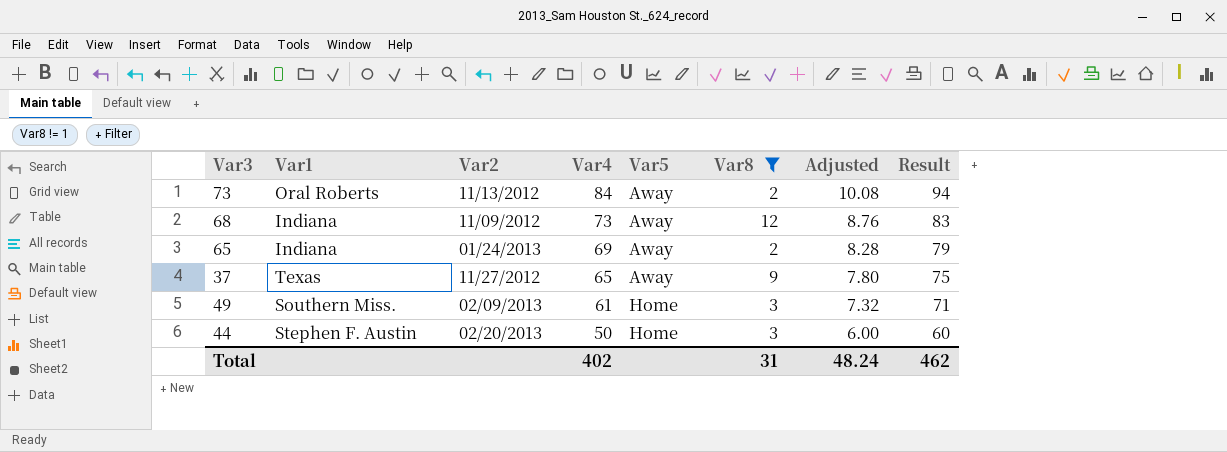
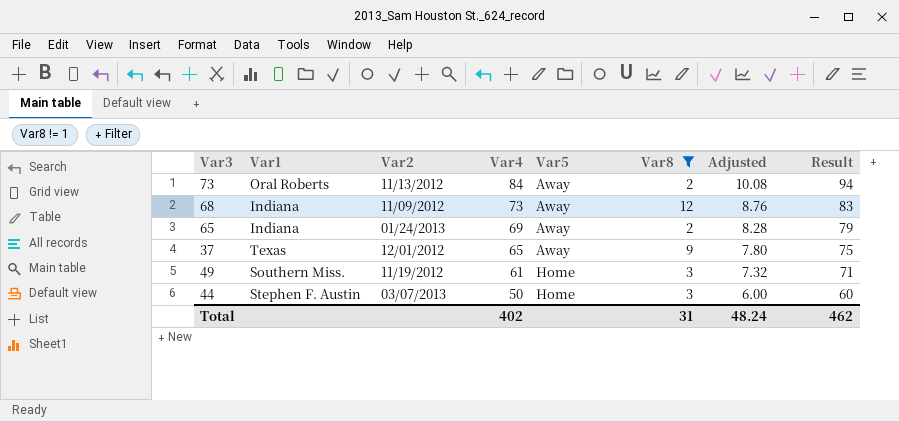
37 | Var2: 11/27/2012 -> 12/01/2012
49 | Var2: 02/09/2013 -> 11/19/2012
44 | Var2: 02/20/2013 -> 03/07/2013

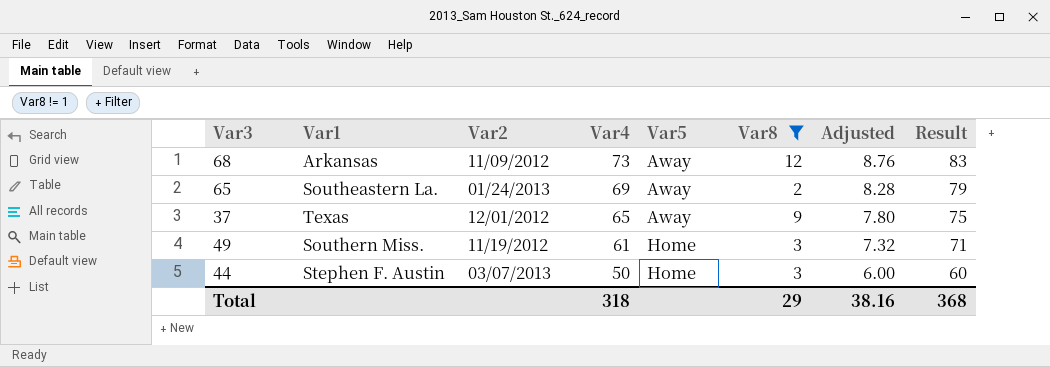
row 73: Oral Roberts | 11/13/2012 | 84 | Away | 2 | 10.08 | 94 -> none
68 | Var1: Indiana -> Arkansas
65 | Var1: Indiana -> Southeastern La.
Total | Var4: 402 -> 318
Total | Var8: 31 -> 29
Total | Adjusted: 48.24 -> 38.16
Total | Result: 462 -> 368

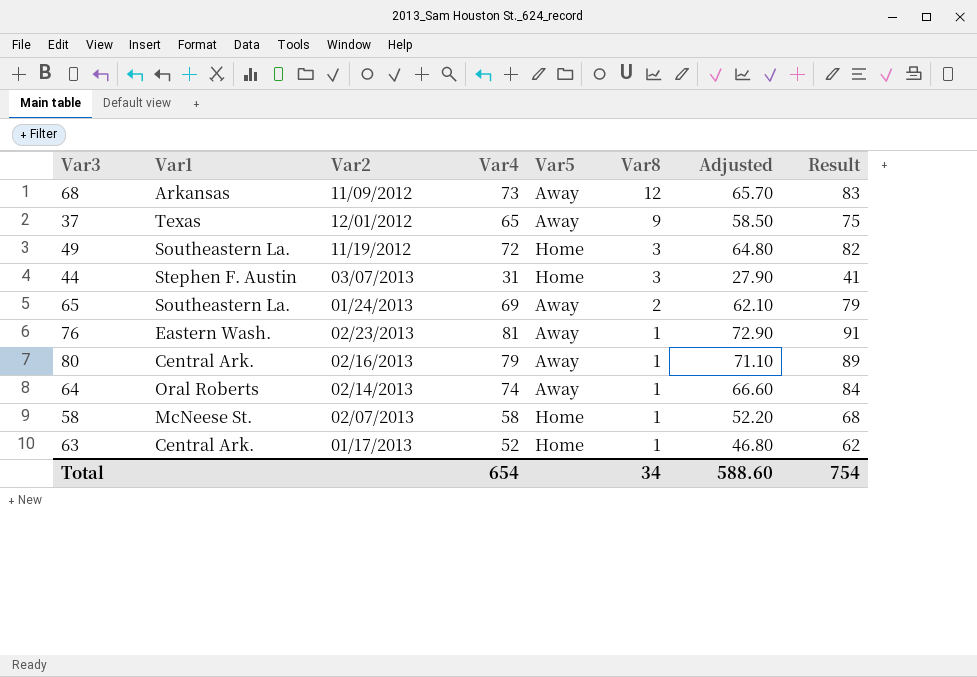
filter: Var8 != 1 -> none
row order: Var4 descending -> Var8 descending
column Adjusted | formula: [Var4] * 0.12 -> [Var4] * 0.9
49 | Var1: Southern Miss. -> Southeastern La.
49 | Var4: 61 -> 72
49 | Result: 71 -> 82
44 | Var4: 50 -> 31
44 | Result: 60 -> 41
Total | Var4: 318 -> 654
Total | Var8: 29 -> 34
Total | Adjusted: 38.16 -> 588.60
Total | Result: 368 -> 754

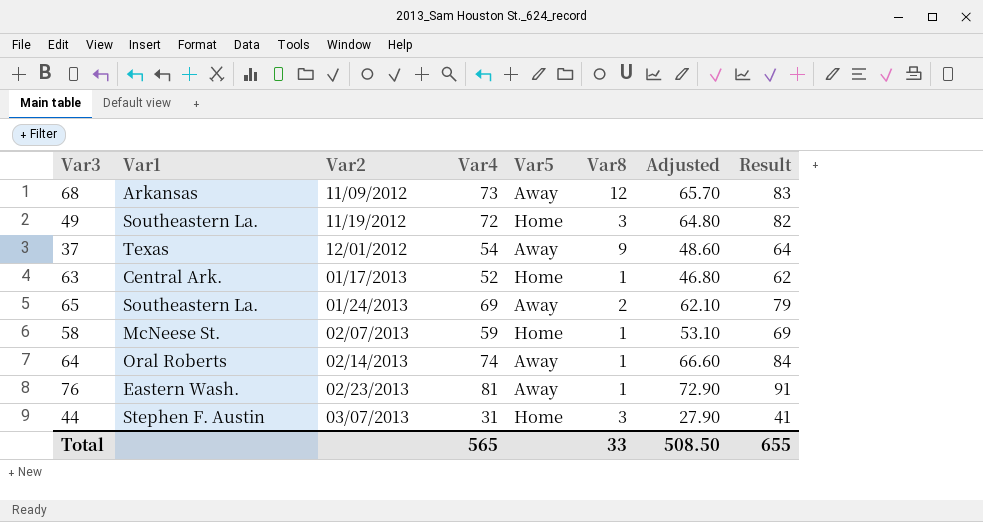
row order: Var8 descending -> Var2 ascending
row 80: Central Ark. | 02/16/2013 | 79 | Away | 1 | 71.10 | 89 -> none
37 | Var4: 65 -> 54
37 | Adjusted: 58.50 -> 48.60
37 | Result: 75 -> 64
58 | Var4: 58 -> 59
58 | Adjusted: 52.20 -> 53.10
58 | Result: 68 -> 69
Total | Var4: 654 -> 565
Total | Var8: 34 -> 33
Total | Adjusted: 588.60 -> 508.50
Total | Result: 754 -> 655

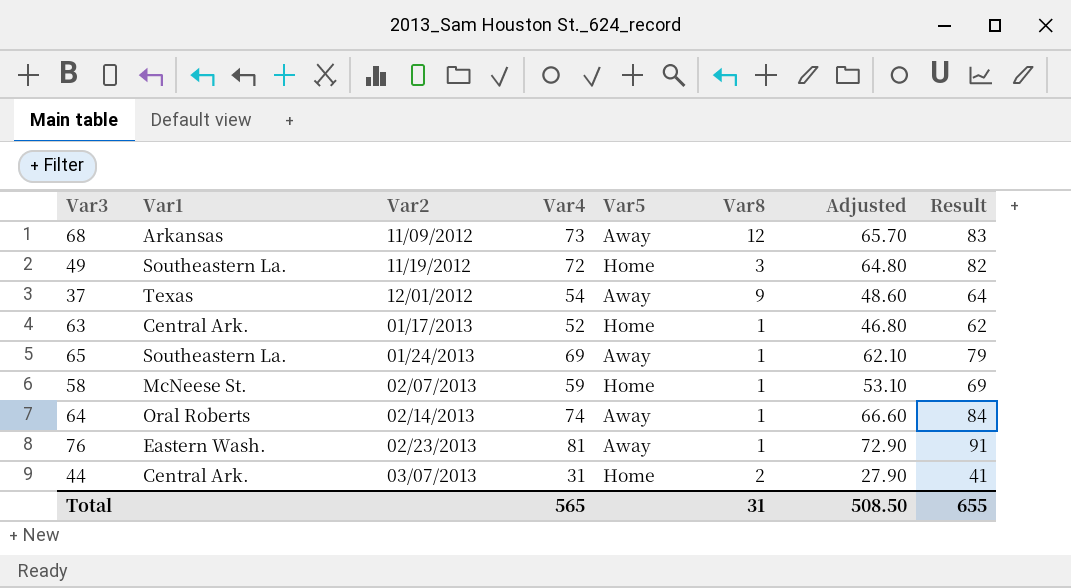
65 | Var8: 2 -> 1
44 | Var1: Stephen F. Austin -> Central Ark.
44 | Var8: 3 -> 2
Total | Var8: 33 -> 31

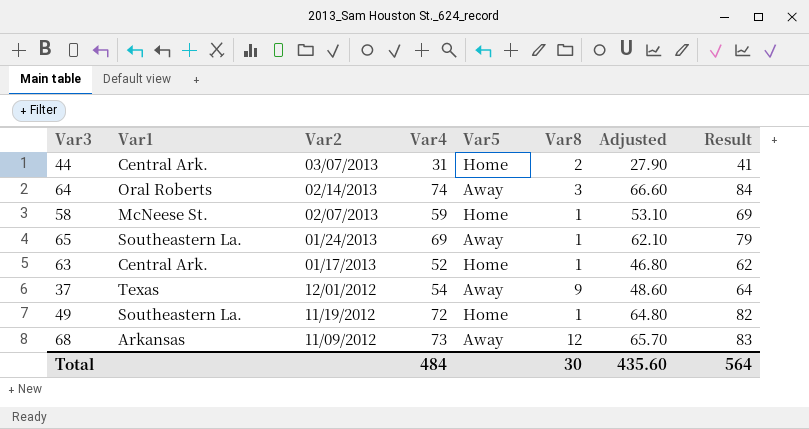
row order: Var2 ascending -> Var2 descending
row 76: Eastern Wash. | 02/23/2013 | 81 | Away | 1 | 72.90 | 91 -> none
64 | Var8: 1 -> 3
49 | Var8: 3 -> 1
Total | Var4: 565 -> 484
Total | Var8: 31 -> 30
Total | Adjusted: 508.50 -> 435.60
Total | Result: 655 -> 564

